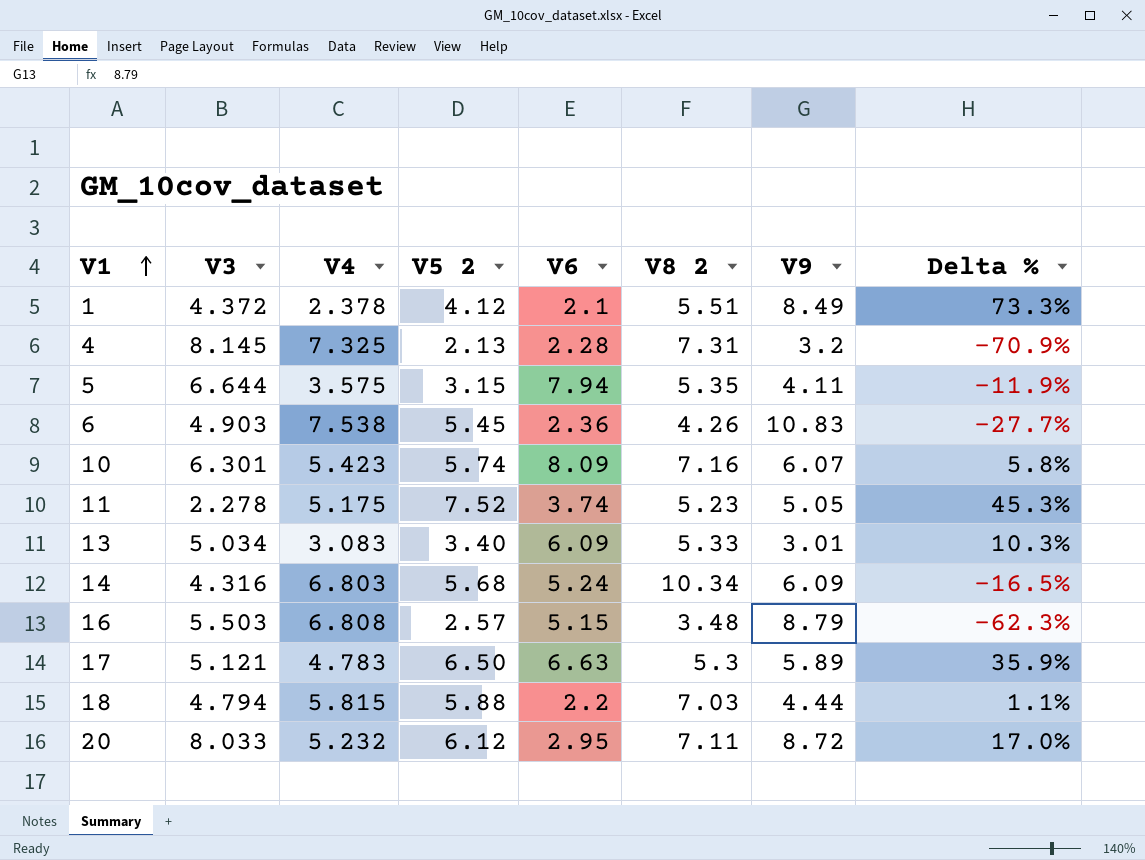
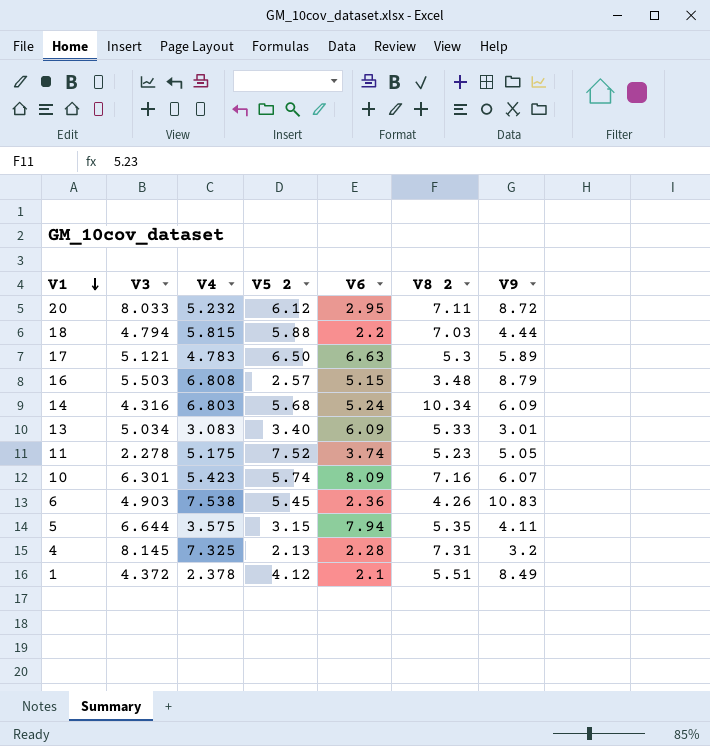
row order: V1 ascending -> V1 descending
column Delta % | formula: ([V5 2] - [V4]) / [V4] -> none

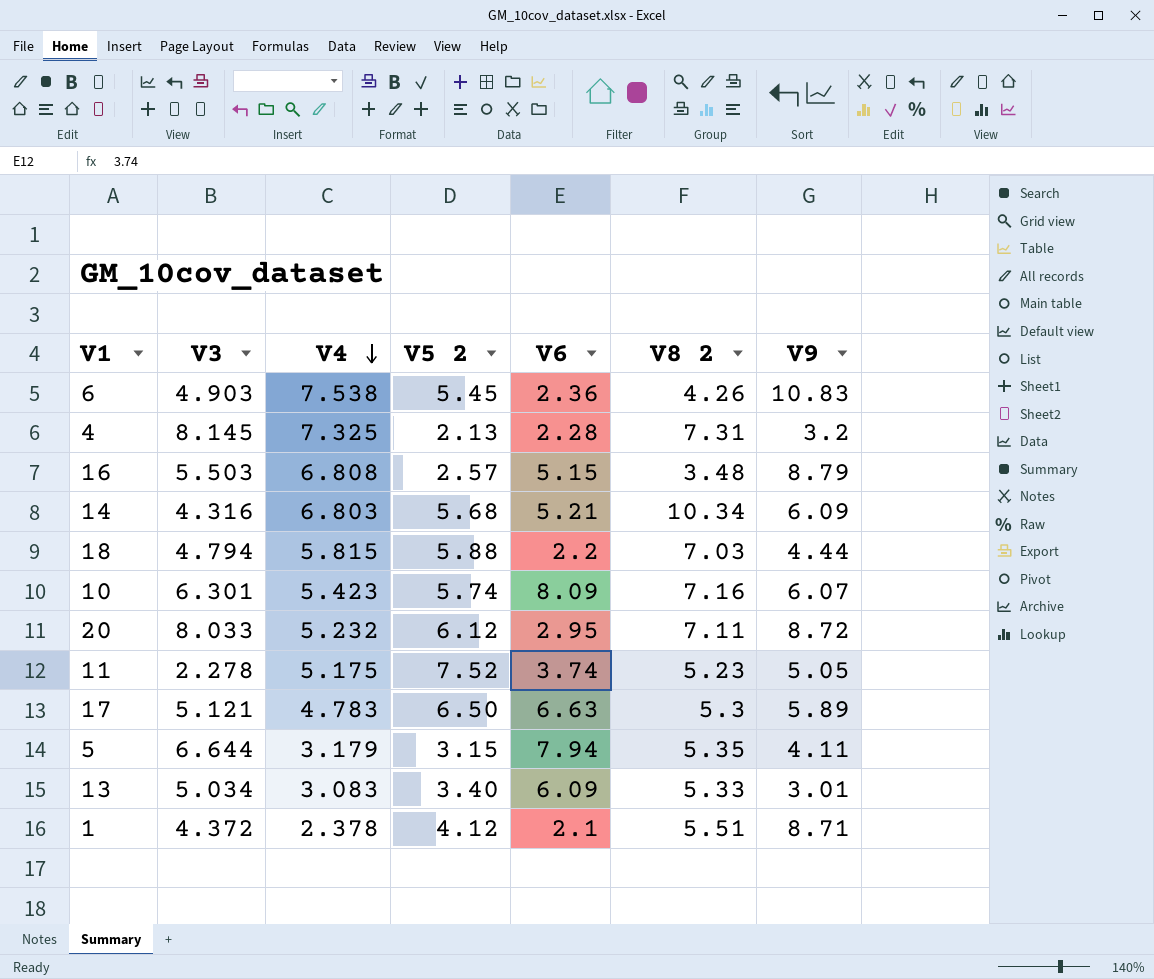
row order: V1 descending -> V4 descending
14 | V6: 5.24 -> 5.21
5 | V4: 3.575 -> 3.179
1 | V9: 8.49 -> 8.71

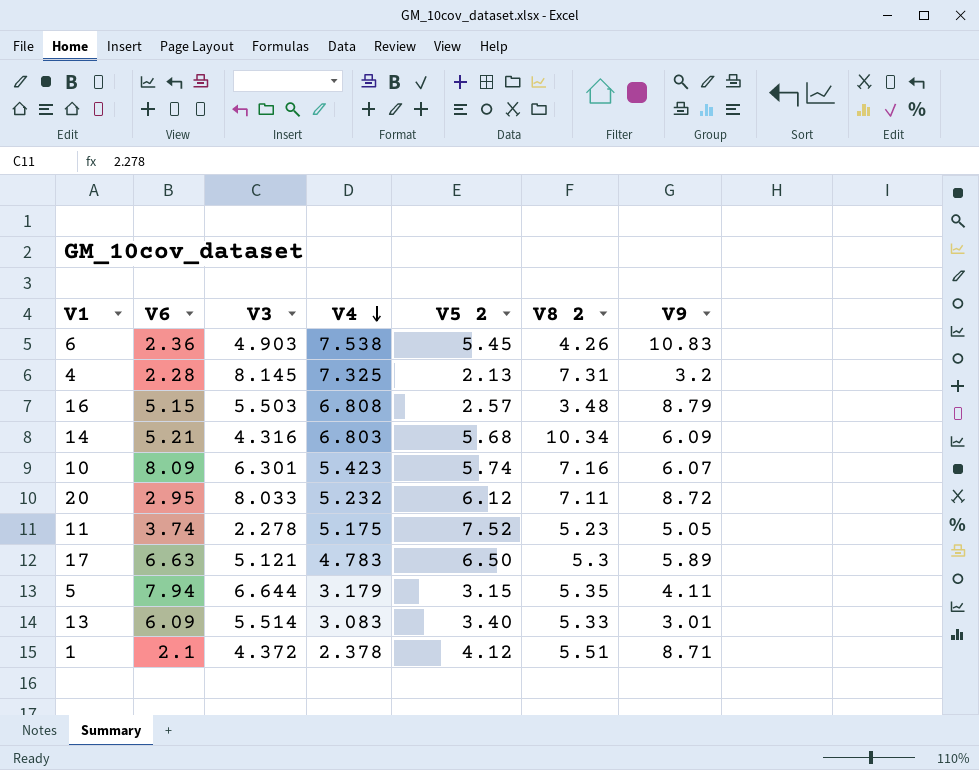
column V6 | position: 5 -> 2
row 18: 4.794 | 5.815 | 5.88 | 2.2 | 7.03 | 4.44 -> none
13 | V3: 5.034 -> 5.514

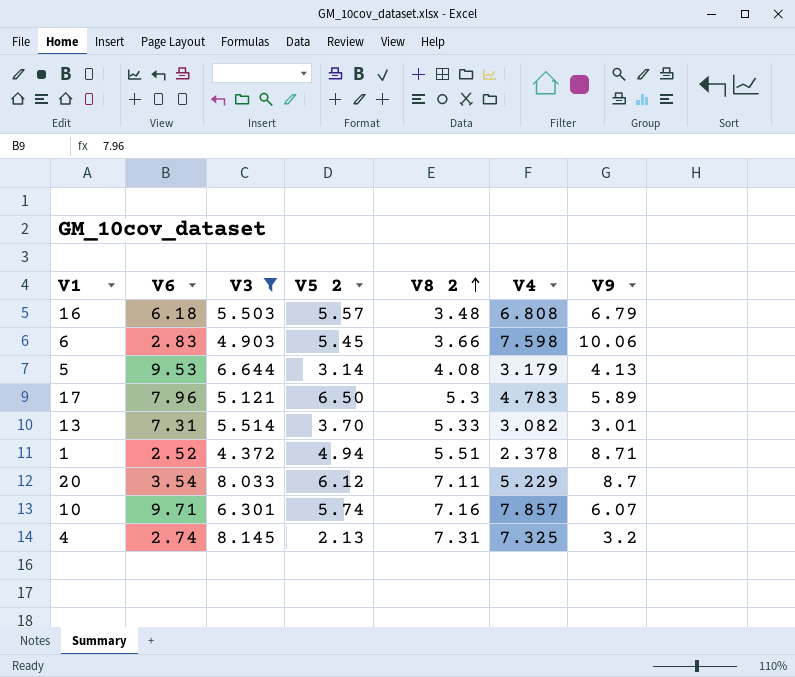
filter: none -> V3 >= 4.372
row order: V4 descending -> V8 2 ascending
column V4 | position: 4 -> 6
16 | V6: 5.15 -> 6.18
16 | V5 2: 2.57 -> 5.57
16 | V9: 8.79 -> 6.79
6 | V6: 2.36 -> 2.83
6 | V8 2: 4.26 -> 3.66
6 | V4: 7.538 -> 7.598
6 | V9: 10.83 -> 10.06
5 | V6: 7.94 -> 9.53
5 | V5 2: 3.15 -> 3.14
5 | V8 2: 5.35 -> 4.08
5 | V9: 4.11 -> 4.13
17 | V6: 6.63 -> 7.96
13 | V6: 6.09 -> 7.31
13 | V5 2: 3.40 -> 3.70
13 | V4: 3.083 -> 3.082
1 | V6: 2.1 -> 2.52
1 | V5 2: 4.12 -> 4.94
20 | V6: 2.95 -> 3.54
20 | V4: 5.232 -> 5.229
20 | V9: 8.72 -> 8.7
10 | V6: 8.09 -> 9.71
10 | V4: 5.423 -> 7.857
4 | V6: 2.28 -> 2.74

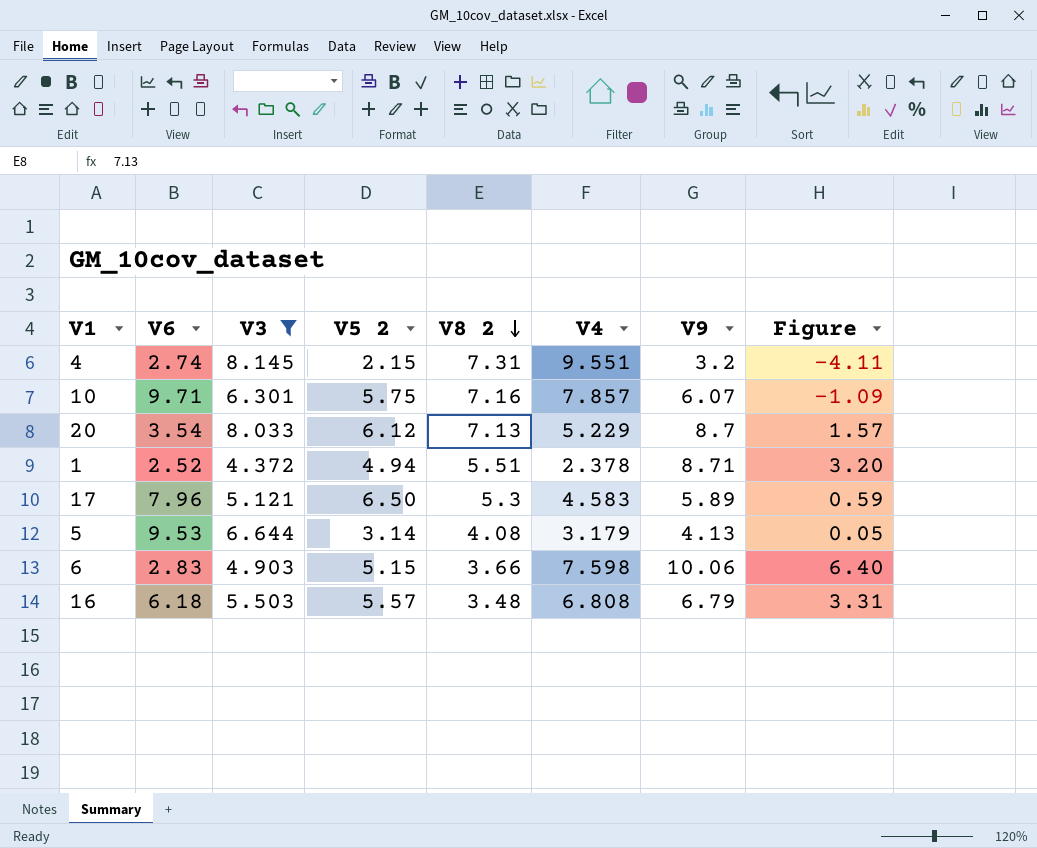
row order: V8 2 ascending -> V8 2 descending
column Figure | formula: none -> [V9] - [V8 2]
row 13: 7.31 | 5.514 | 3.70 | 5.33 | 3.082 | 3.01 -> none
4 | V5 2: 2.13 -> 2.15
4 | V4: 7.325 -> 9.551
10 | V5 2: 5.74 -> 5.75
20 | V8 2: 7.11 -> 7.13
17 | V4: 4.783 -> 4.583
6 | V5 2: 5.45 -> 5.15

